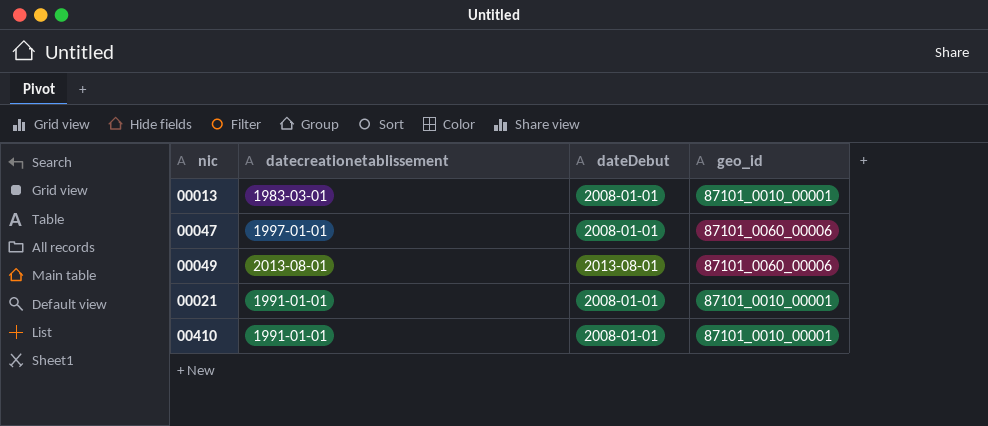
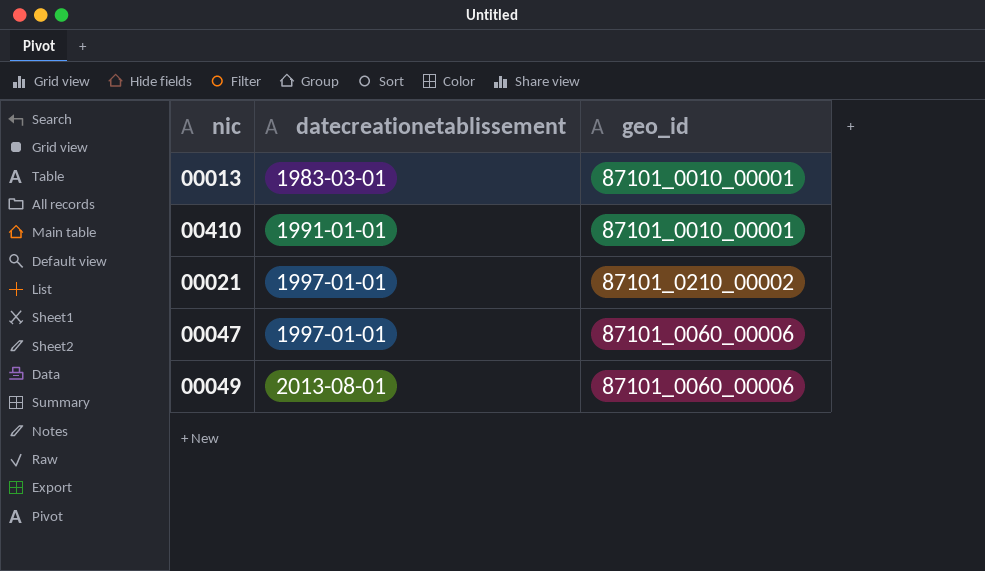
row order: none -> datecreationetablissement ascending
column dateDebut | position: 3 -> none
00021 | datecreationetablissement: 1991-01-01 -> 1997-01-01
00021 | geo_id: 87101_0010_00001 -> 87101_0210_00002

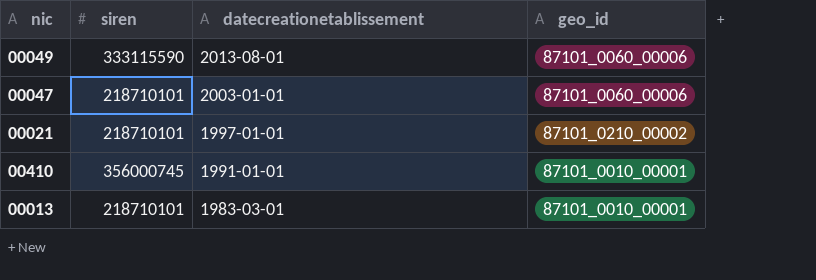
row order: datecreationetablissement ascending -> datecreationetablissement descending
column siren | position: none -> 2
00047 | datecreationetablissement: 1997-01-01 -> 2003-01-01

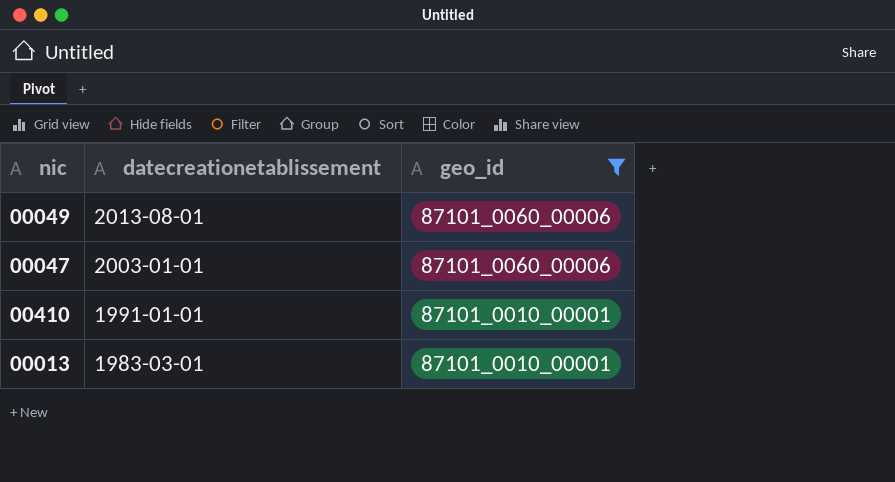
filter: none -> geo_id != 87101_0210_00002
column siren | position: 2 -> none

